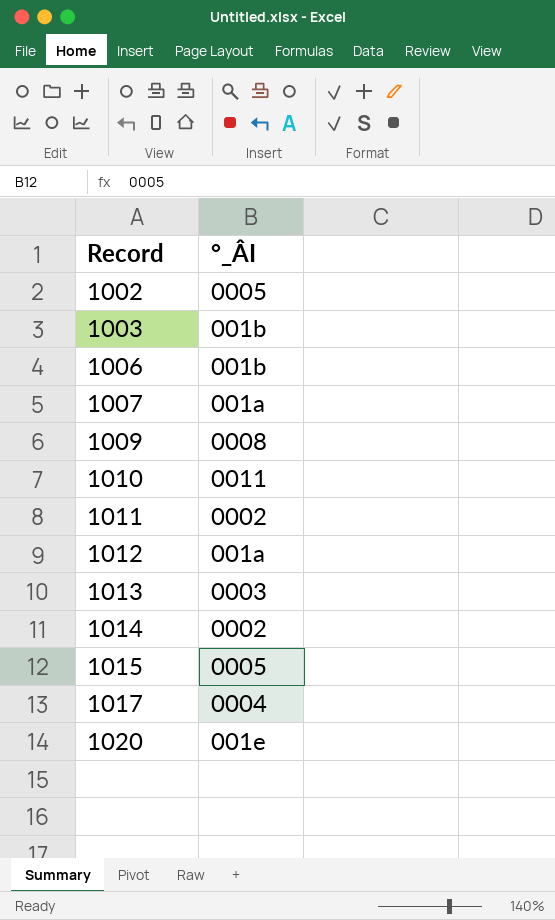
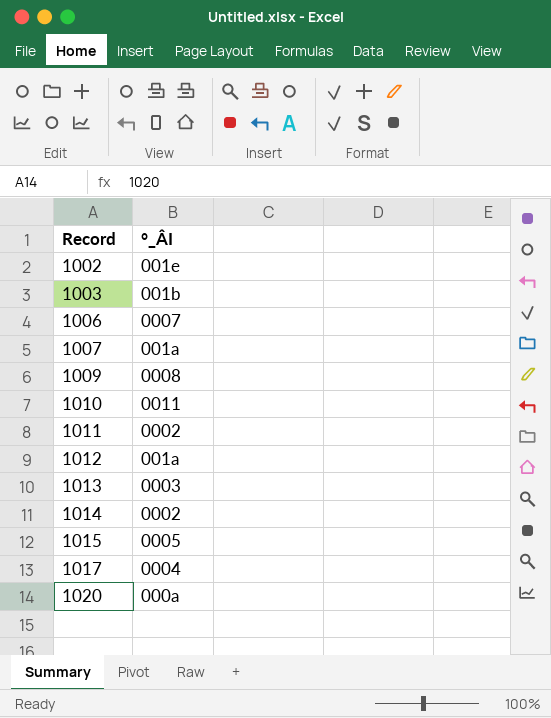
1002 | °_ÂI: 0005 -> 001e
1006 | °_ÂI: 001b -> 0007
1020 | °_ÂI: 001e -> 000a

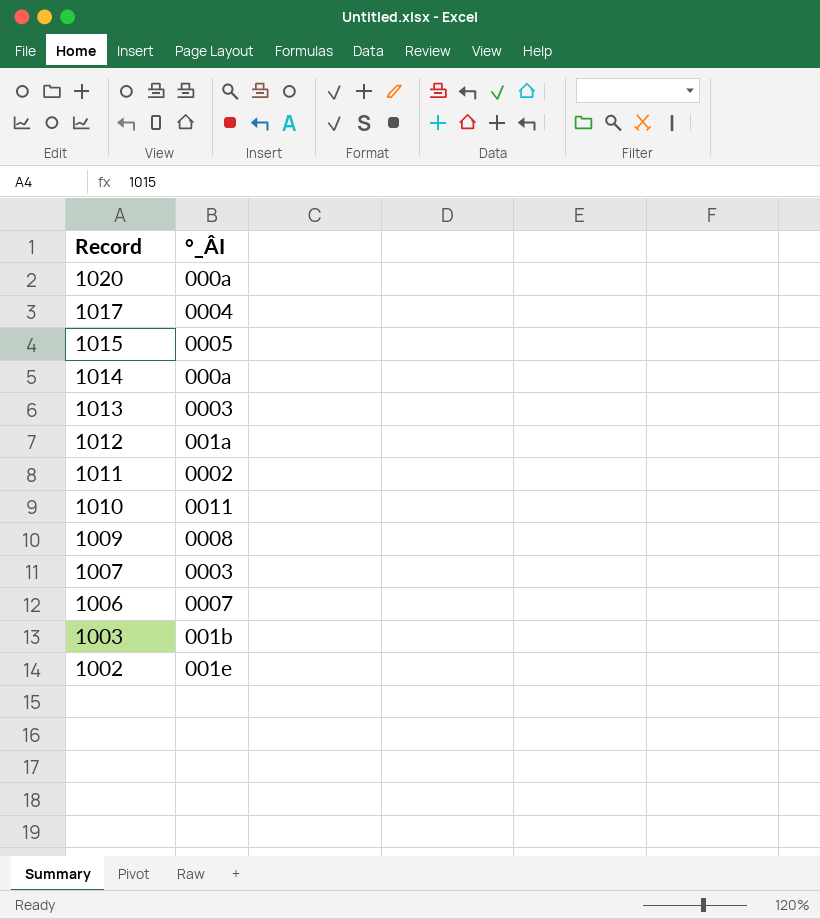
row order: Record ascending -> Record descending
1014 | °_ÂI: 0002 -> 000a
1007 | °_ÂI: 001a -> 0003

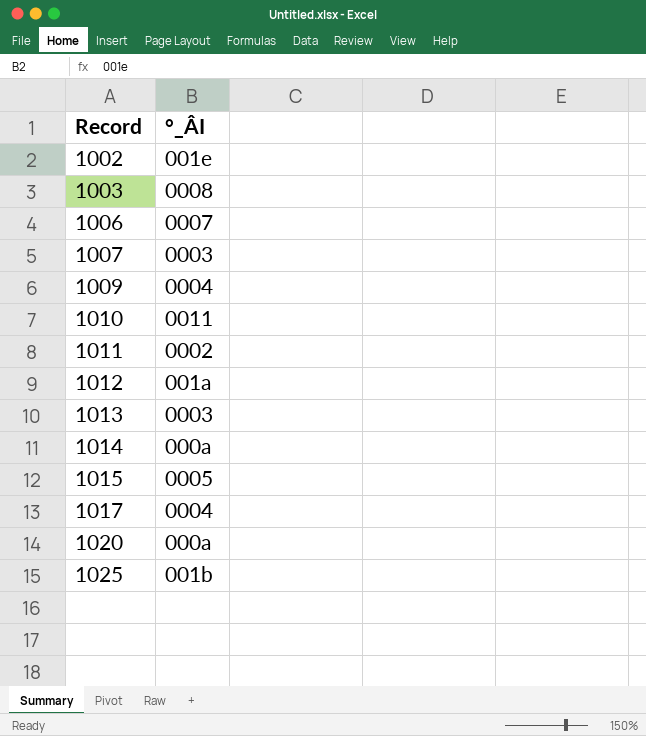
row order: Record descending -> Record ascending
1003 | °_ÂI: 001b -> 0008
1009 | °_ÂI: 0008 -> 0004
row 1025: none -> 001b

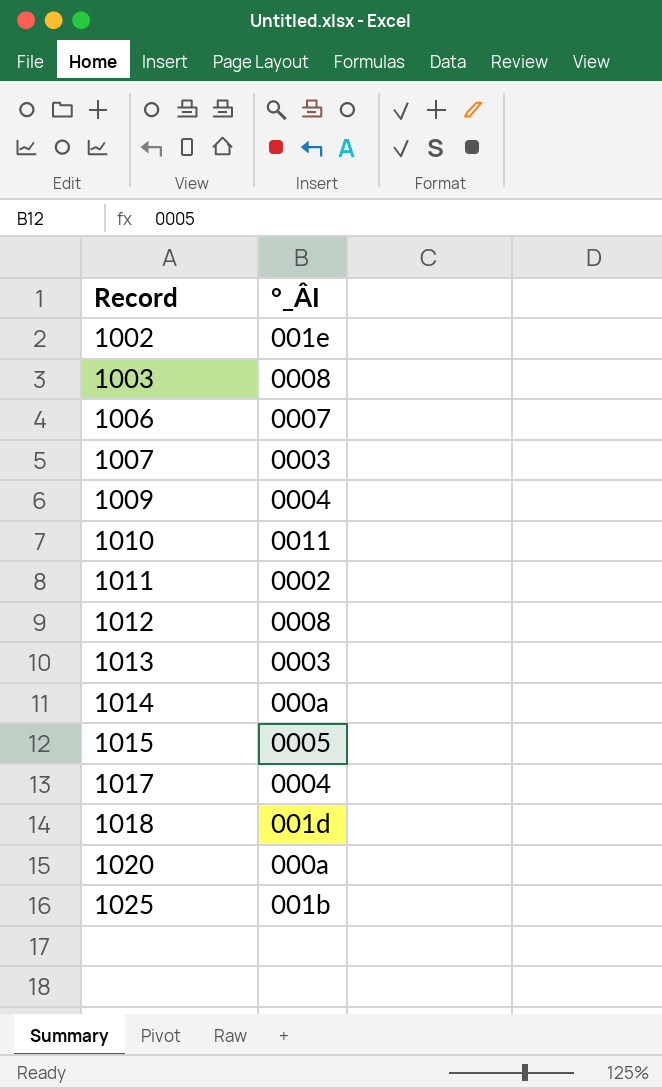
1012 | °_ÂI: 001a -> 0008
row 1018: none -> 001d

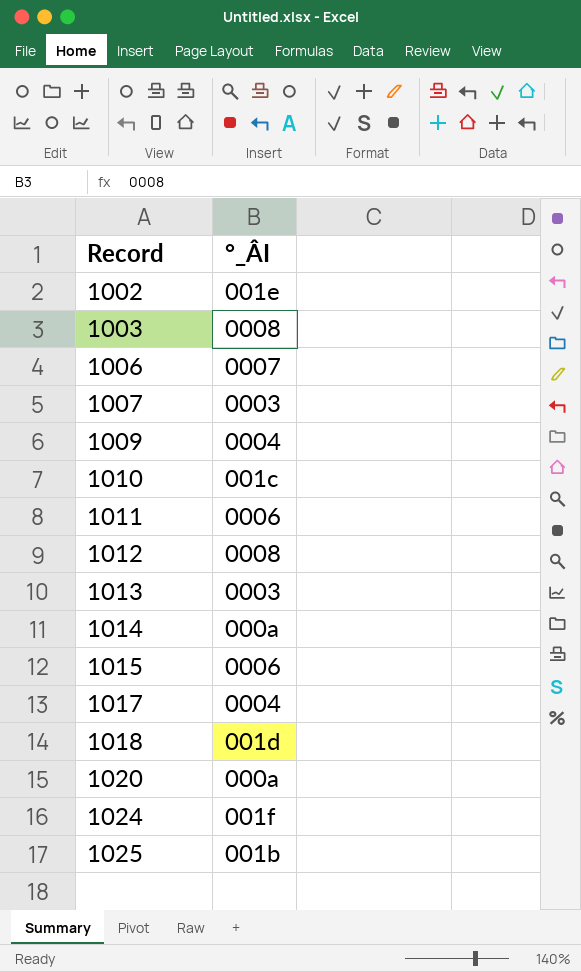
1010 | °_ÂI: 0011 -> 001c
1011 | °_ÂI: 0002 -> 0006
1015 | °_ÂI: 0005 -> 0006
row 1024: none -> 001f

